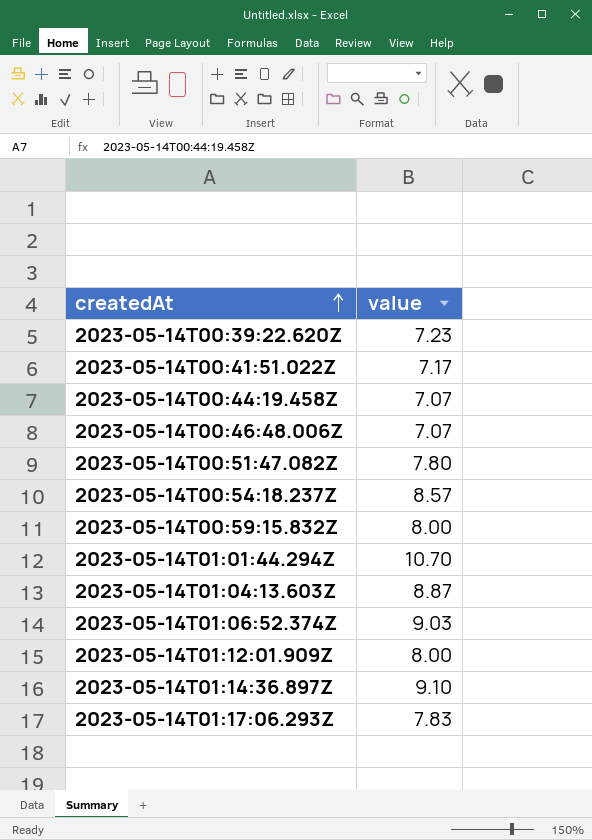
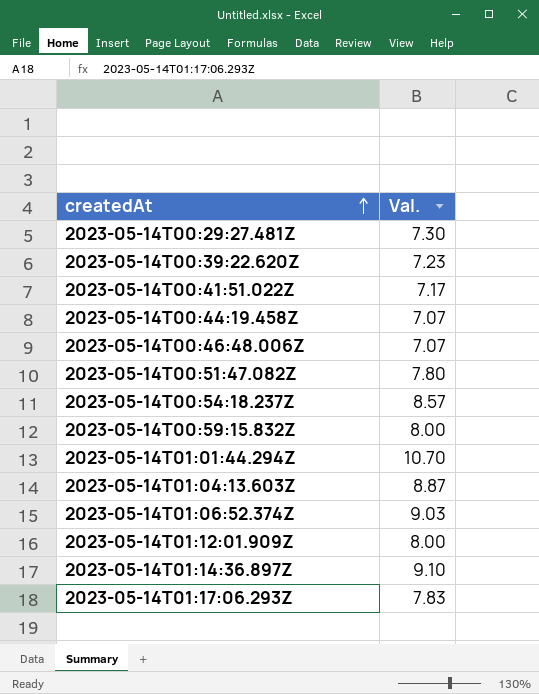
column name: value -> Val.
row 2023-05-14T00:29:27.481Z: none -> 7.30

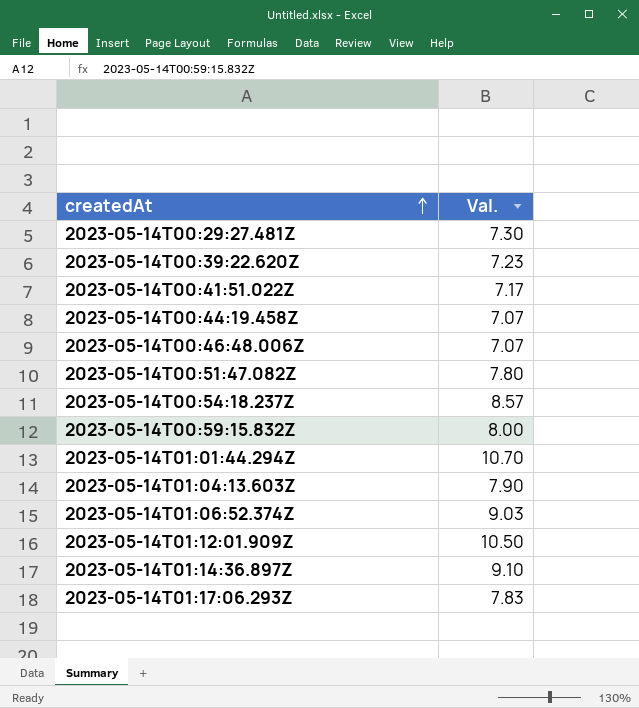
2023-05-14T01:04:13.603Z | Val.: 8.87 -> 7.90
2023-05-14T01:12:01.909Z | Val.: 8.00 -> 10.50

